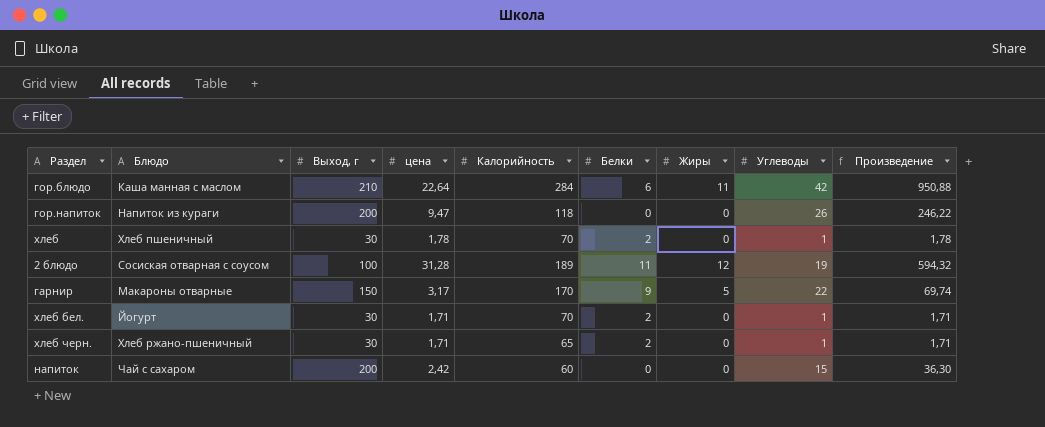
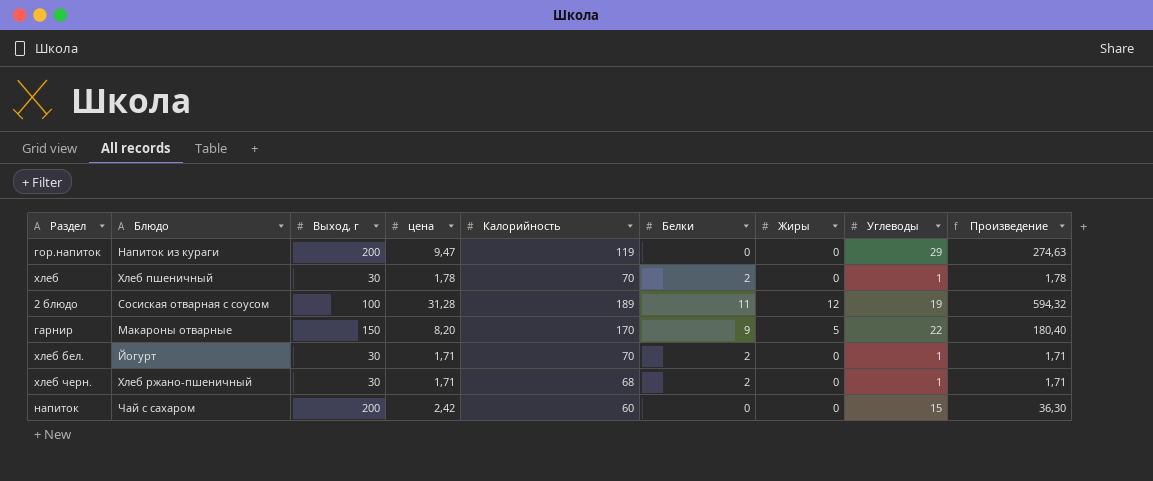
row гор.блюдо: Каша манная с маслом | 210 | 22,64 | 284 | 6 | 11 | 42 | 950,88 -> none
гор.напиток | Калорийность: 118 -> 119
гор.напиток | Углеводы: 26 -> 29
гор.напиток | Произведение: 246,22 -> 274,63
гарнир | цена: 3,17 -> 8,20
гарнир | Произведение: 69,74 -> 180,40
хлеб черн. | Калорийность: 65 -> 68

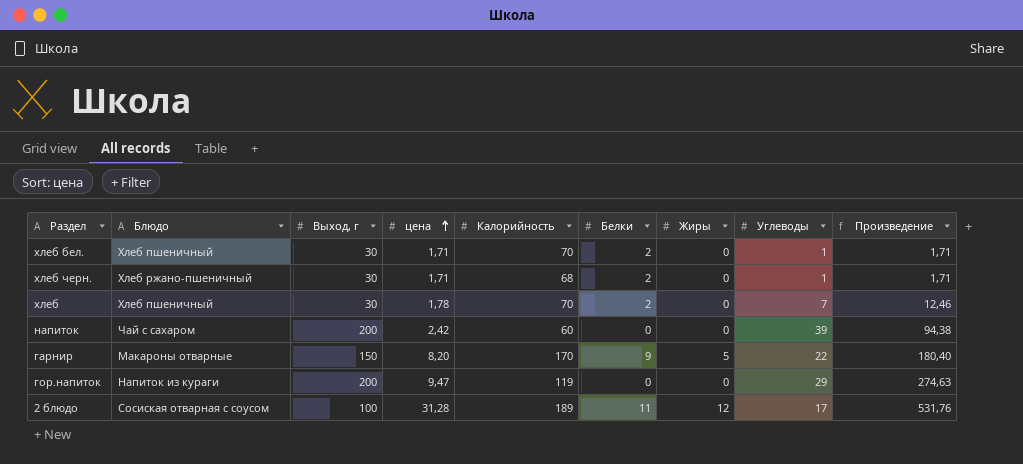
row order: none -> цена ascending
хлеб бел. | Блюдо: Йогурт -> Хлеб пшеничный
хлеб | Углеводы: 1 -> 7
хлеб | Произведение: 1,78 -> 12,46
напиток | Углеводы: 15 -> 39
напиток | Произведение: 36,30 -> 94,38
2 блюдо | Углеводы: 19 -> 17
2 блюдо | Произведение: 594,32 -> 531,76

